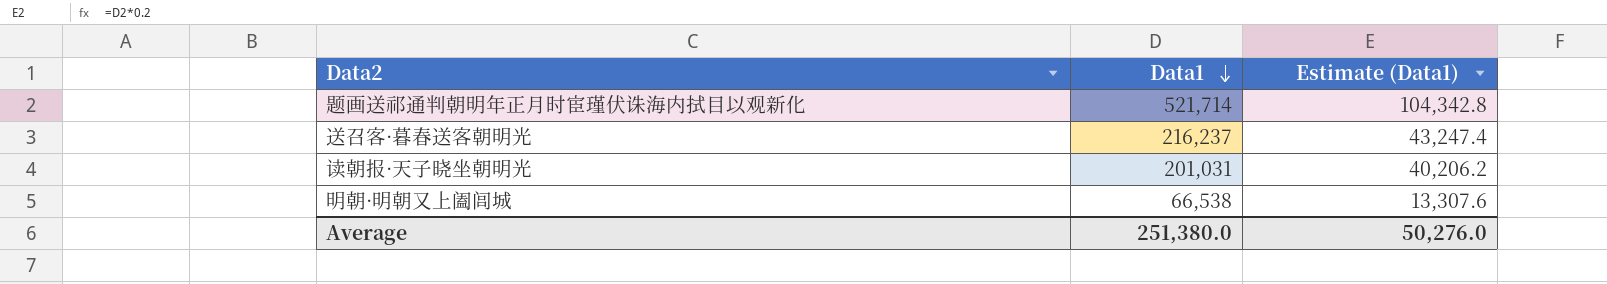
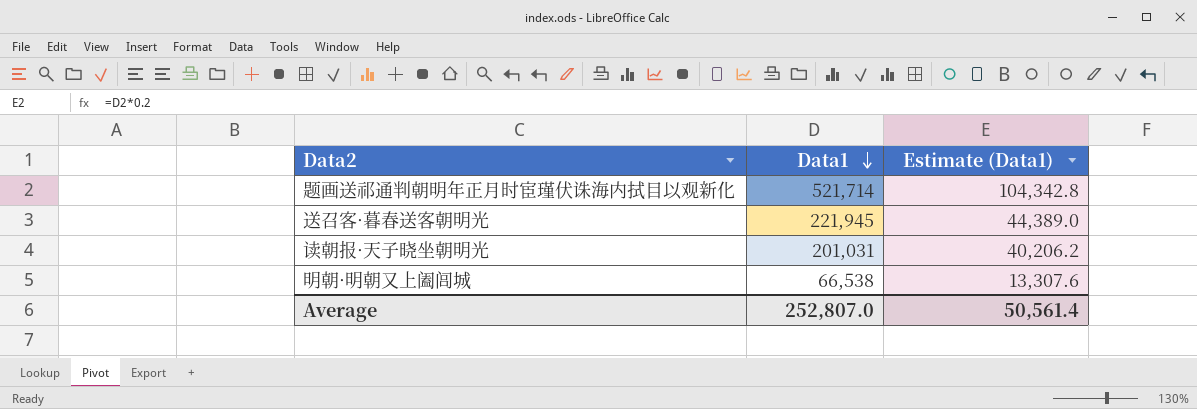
送召客·暮春送客朝明光 | Data1: 216,237 -> 221,945
送召客·暮春送客朝明光 | Estimate (Data1): 43,247.4 -> 44,389.0
Average | Data1: 251,380.0 -> 252,807.0
Average | Estimate (Data1): 50,276.0 -> 50,561.4

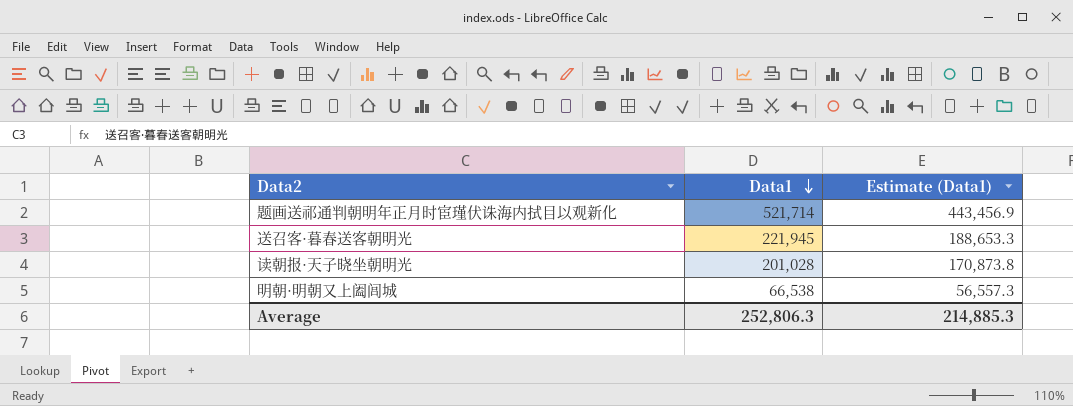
column Estimate (Data1) | formula: [Data1] * 0.2 -> [Data1] * 0.85
读朝报·天子晓坐朝明光 | Data1: 201,031 -> 201,028
Average | Data1: 252,807.0 -> 252,806.3
Average | Estimate (Data1): 50,561.4 -> 214,885.3

